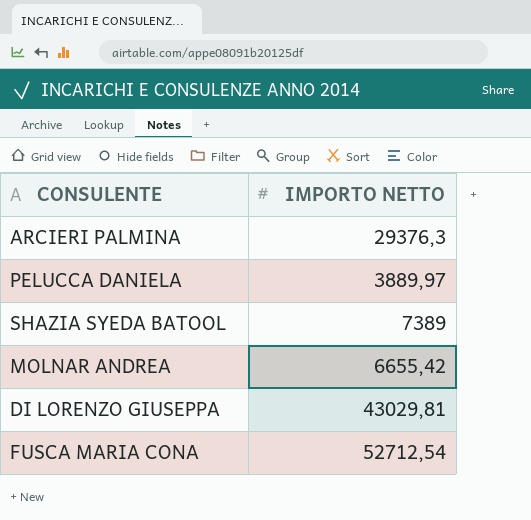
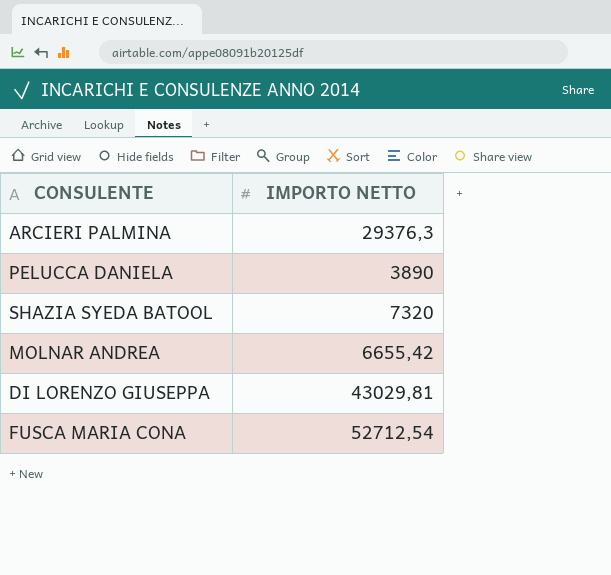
PELUCCA DANIELA | IMPORTO NETTO: 3889,97 -> 3890
SHAZIA SYEDA BATOOL | IMPORTO NETTO: 7389 -> 7320

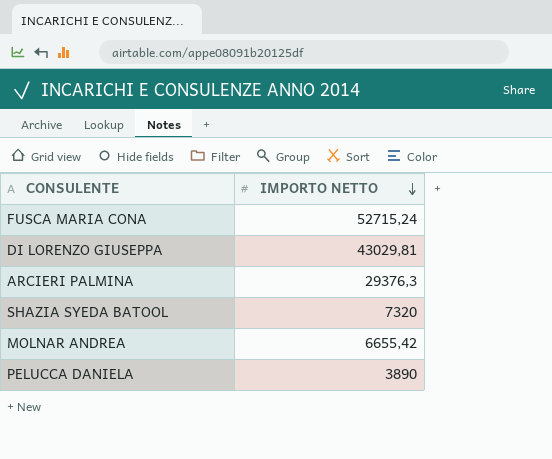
row order: none -> IMPORTO NETTO descending
FUSCA MARIA CONA | IMPORTO NETTO: 52712,54 -> 52715,24

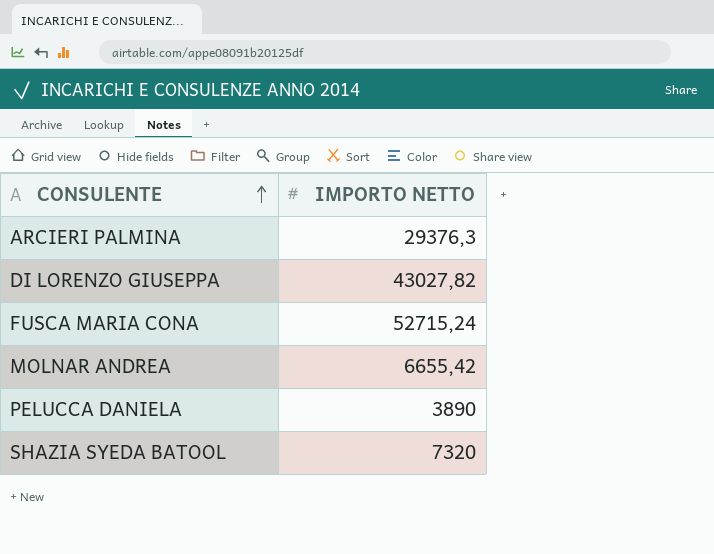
row order: IMPORTO NETTO descending -> CONSULENTE ascending
DI LORENZO GIUSEPPA | IMPORTO NETTO: 43029,81 -> 43027,82

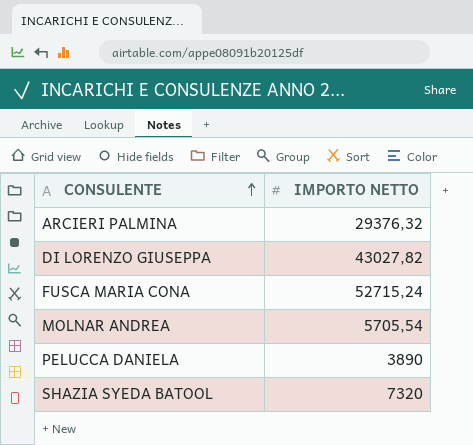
ARCIERI PALMINA | IMPORTO NETTO: 29376,3 -> 29376,32
MOLNAR ANDREA | IMPORTO NETTO: 6655,42 -> 5705,54

